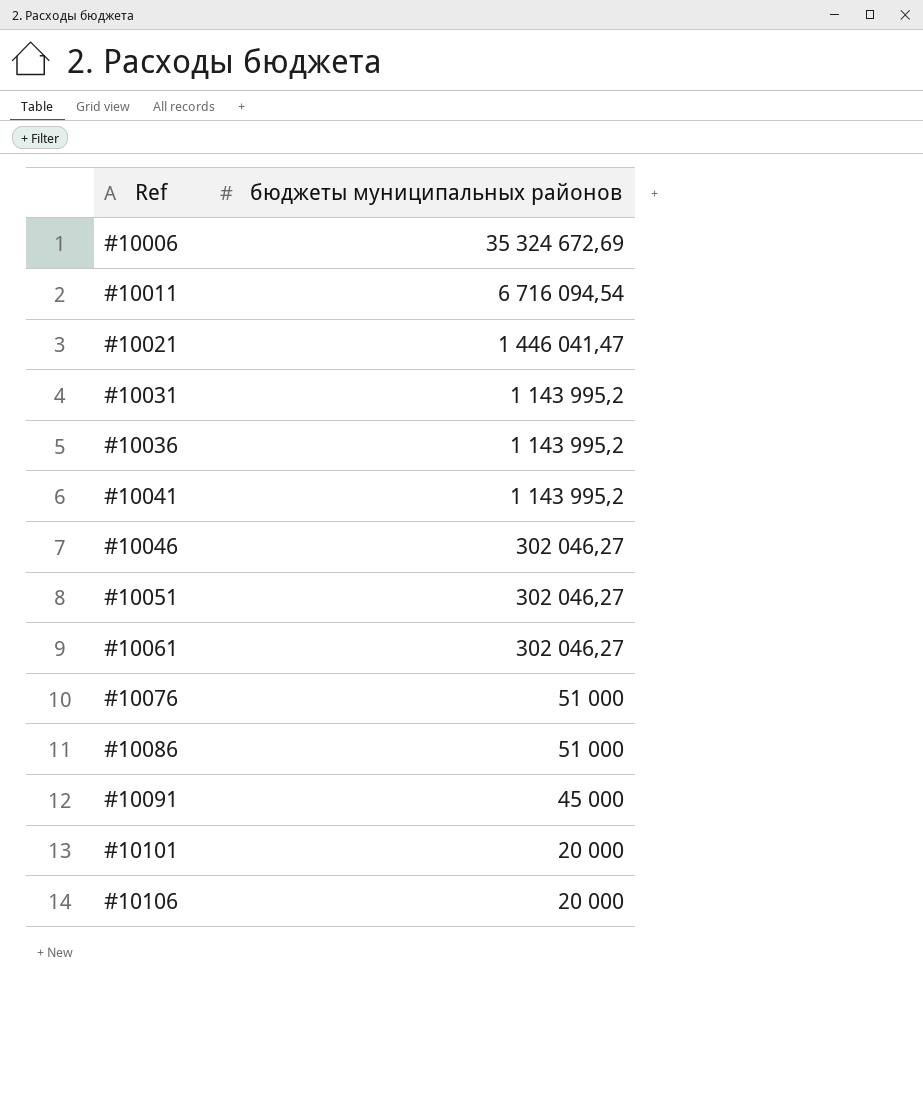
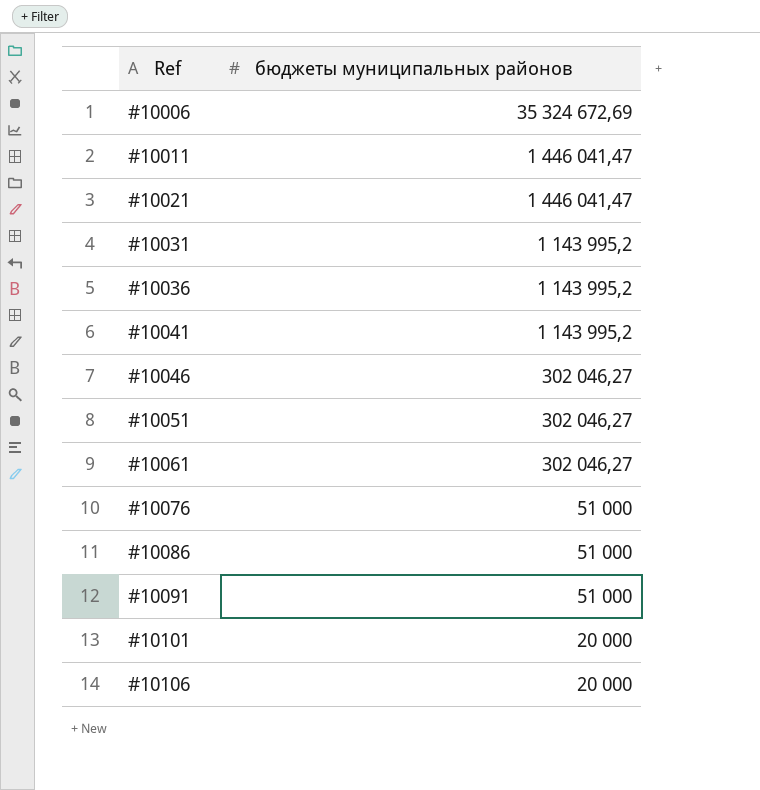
#10011 | бюджеты муниципальных районов: 6 716 094,54 -> 1 446 041,47
#10091 | бюджеты муниципальных районов: 45 000 -> 51 000

